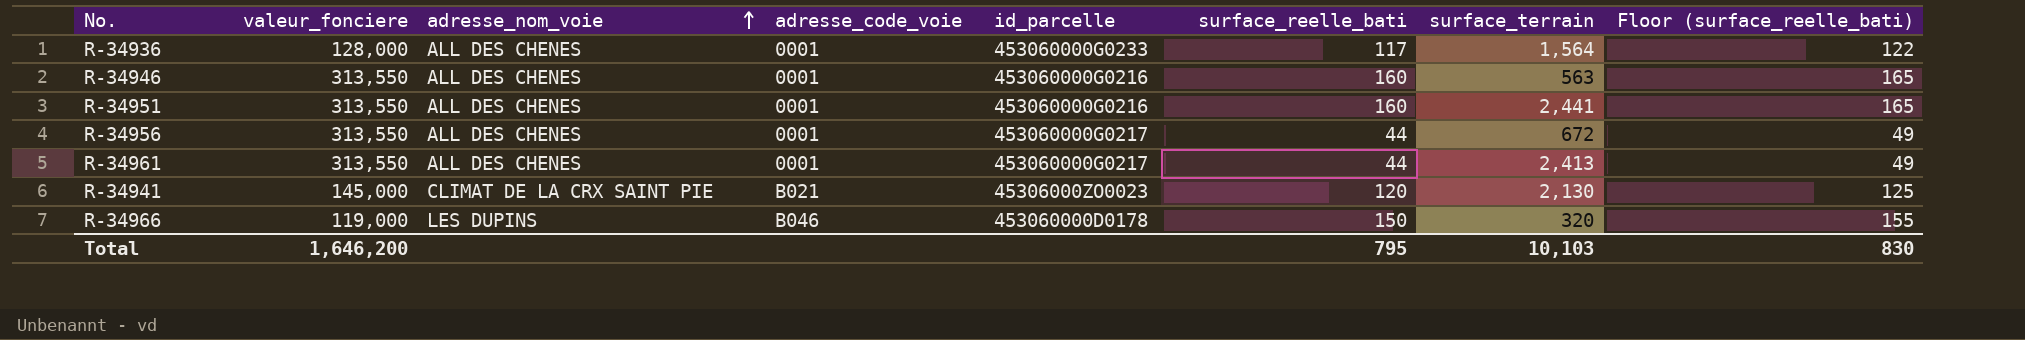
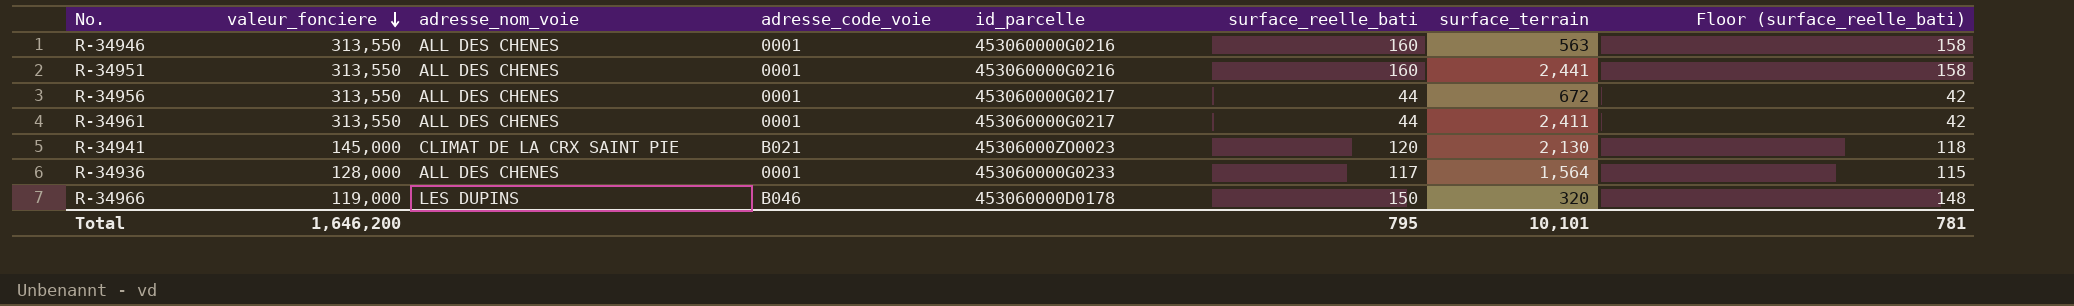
row order: adresse_nom_voie ascending -> valeur_fonciere descending
column Floor (surface_reelle_bati) | formula: [surface_reelle_bati] + 5 -> [surface_reelle_bati] - 2
R-34961 | surface_terrain: 2,413 -> 2,411
Total | surface_terrain: 10,103 -> 10,101
Total | Floor (surface_reelle_bati): 830 -> 781

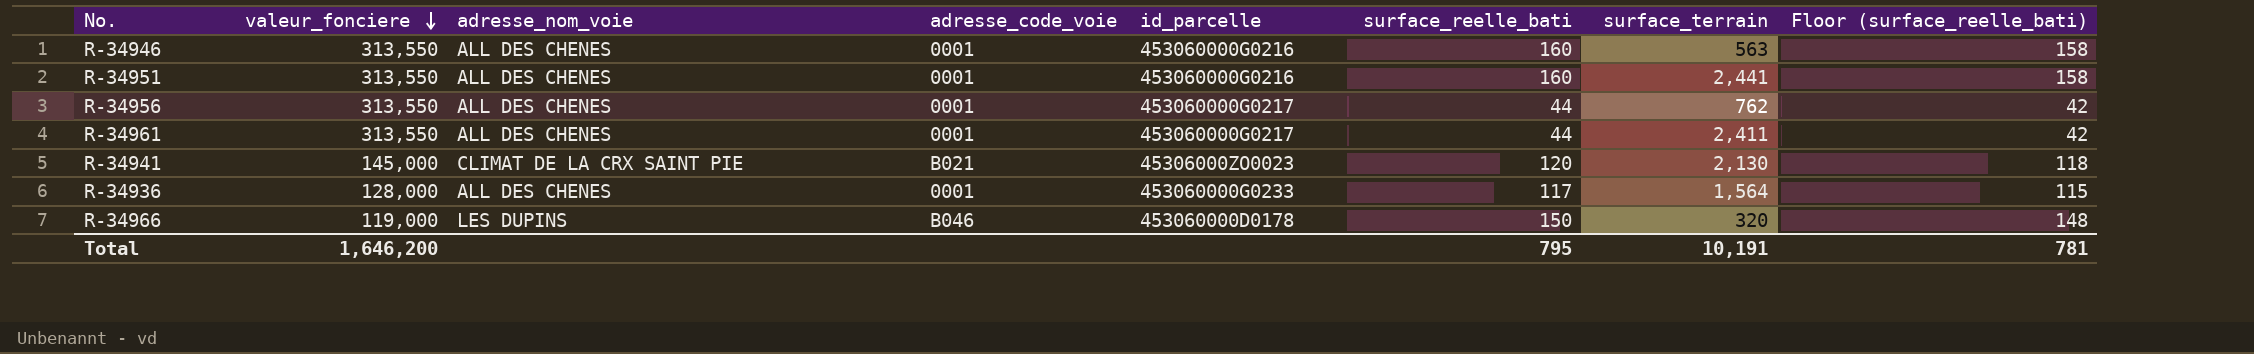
R-34956 | surface_terrain: 672 -> 762
Total | surface_terrain: 10,101 -> 10,191

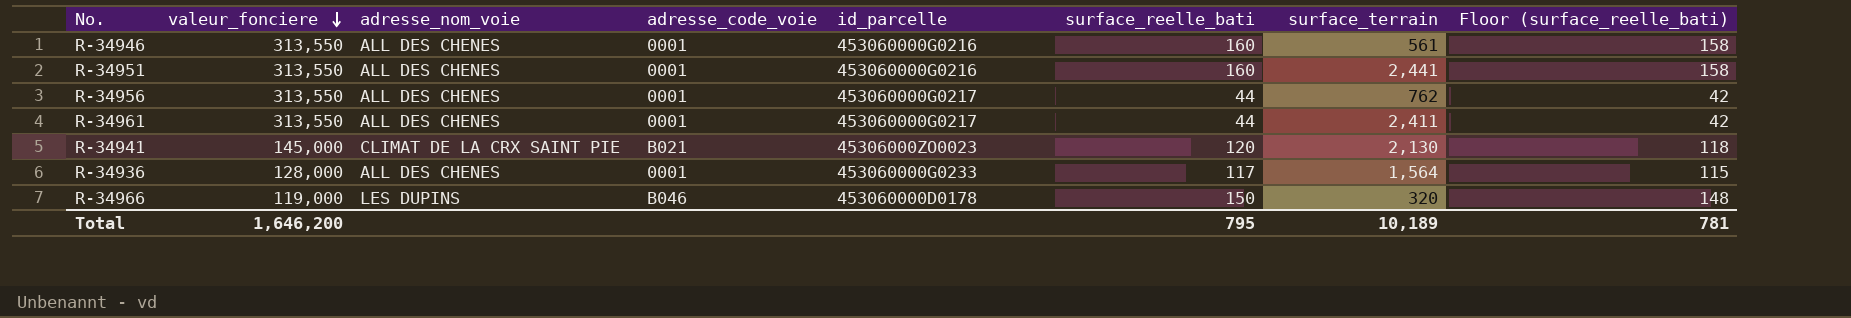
R-34946 | surface_terrain: 563 -> 561
Total | surface_terrain: 10,191 -> 10,189

